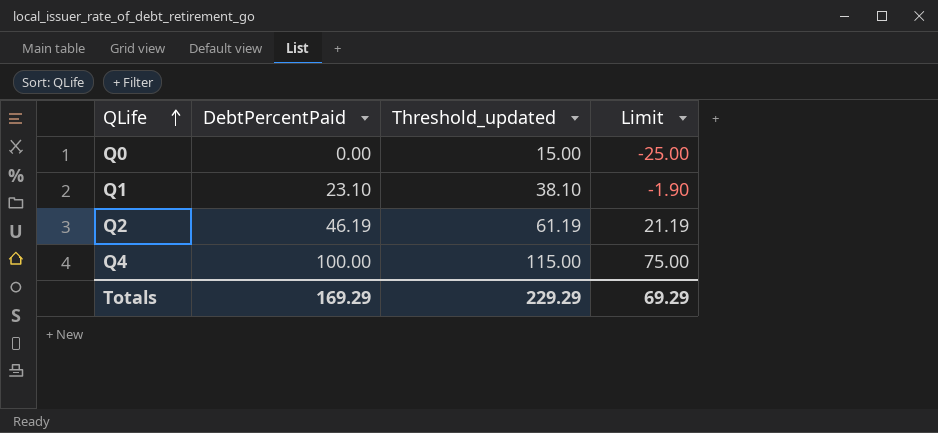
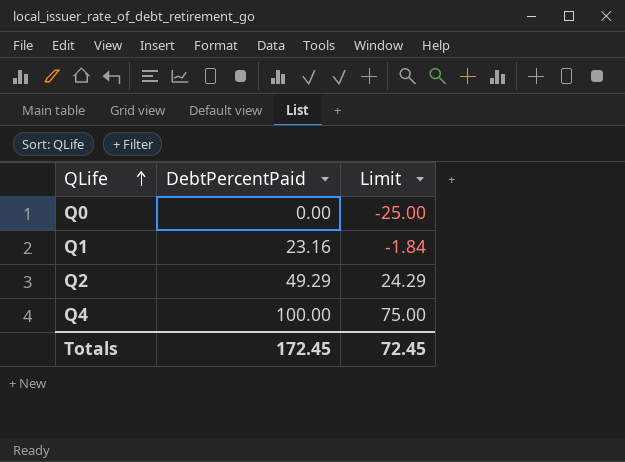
column Threshold_updated | formula: [DebtPercentPaid] + 15 -> none
Q1 | DebtPercentPaid: 23.10 -> 23.16
Q1 | Limit: -1.90 -> -1.84
Q2 | DebtPercentPaid: 46.19 -> 49.29
Q2 | Limit: 21.19 -> 24.29
Totals | DebtPercentPaid: 169.29 -> 172.45
Totals | Limit: 69.29 -> 72.45

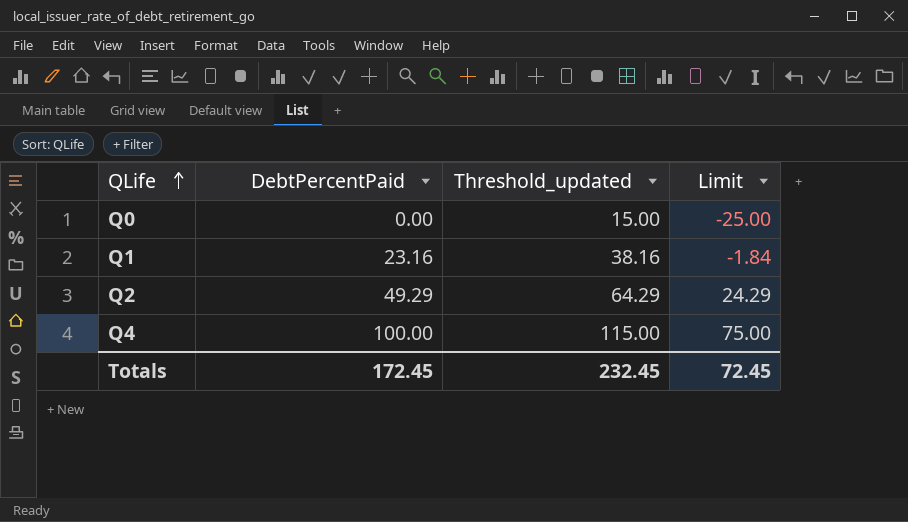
column Threshold_updated | formula: none -> [DebtPercentPaid] + 15

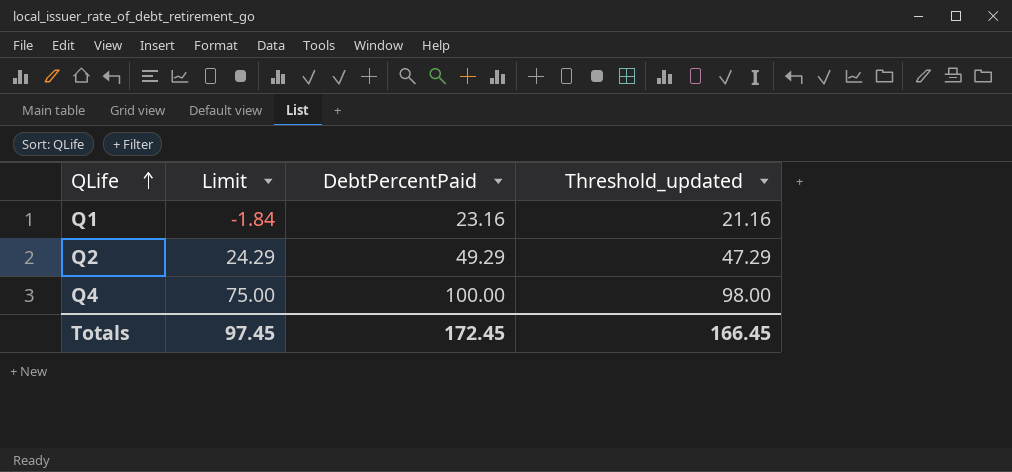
column Limit | position: 4 -> 2
column Threshold_updated | formula: [DebtPercentPaid] + 15 -> [DebtPercentPaid] - 2
row Q0: 0.00 | 15.00 | -25.00 -> none
Totals | Limit: 72.45 -> 97.45
Totals | Threshold_updated: 232.45 -> 166.45

